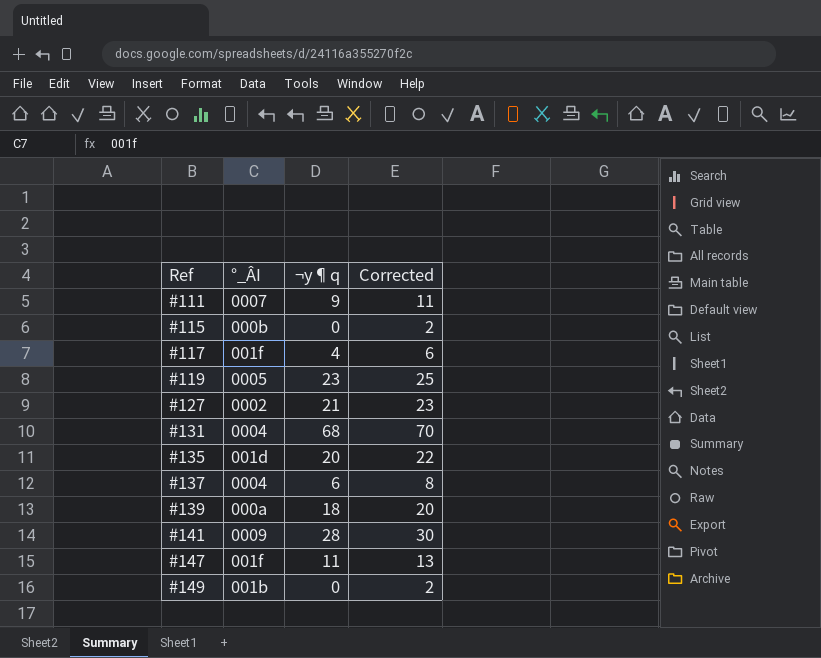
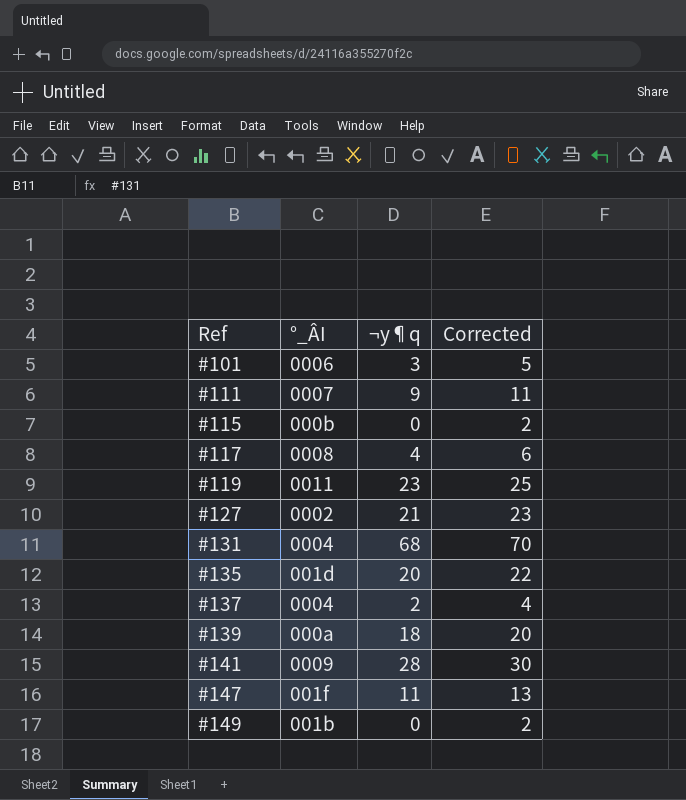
row #101: none -> 0006 | 3 | 5
#117 | °_ÂI: 001f -> 0008
#119 | °_ÂI: 0005 -> 0011
#137 | ¬y¶q: 6 -> 2
#137 | Corrected: 8 -> 4

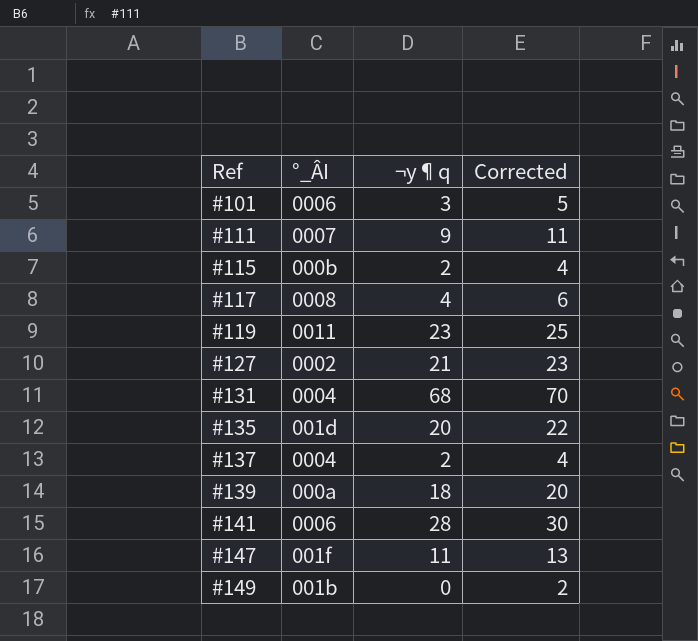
#115 | ¬y¶q: 0 -> 2
#115 | Corrected: 2 -> 4
#141 | °_ÂI: 0009 -> 0006

